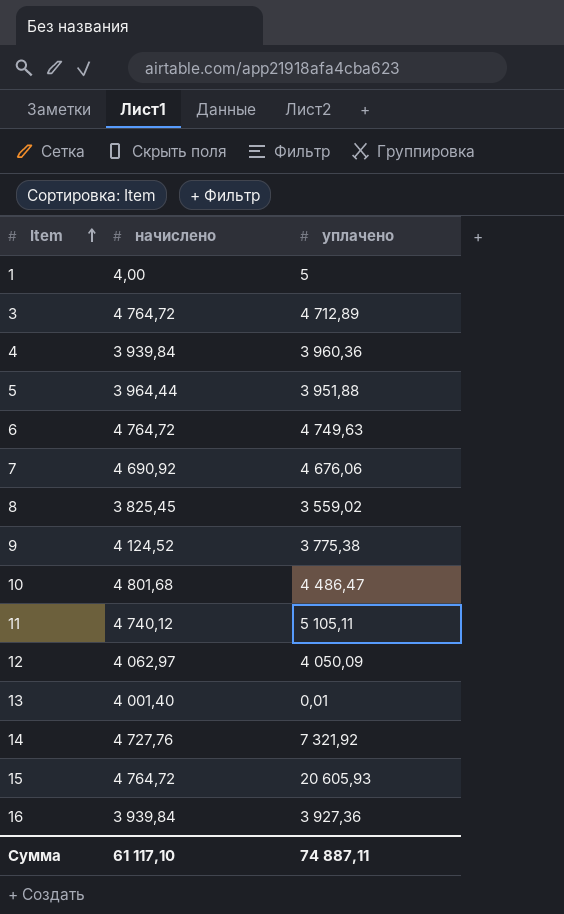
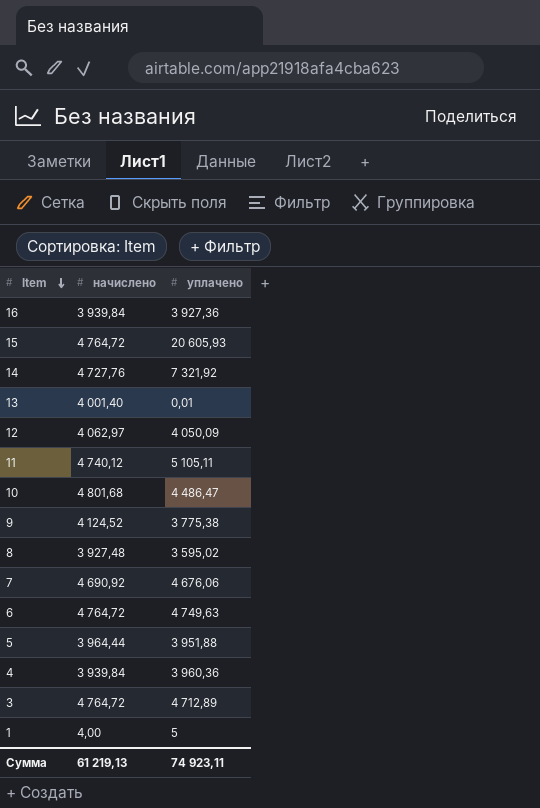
row order: Item ascending -> Item descending
8 | начислено: 3 825,45 -> 3 927,48
8 | уплачено: 3 559,02 -> 3 595,02
Сумма | начислено: 61 117,10 -> 61 219,13
Сумма | уплачено: 74 887,11 -> 74 923,11

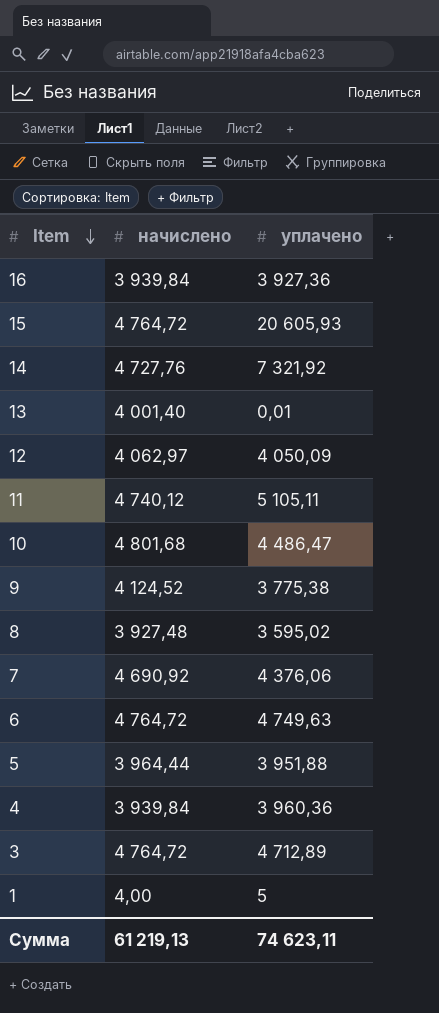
7 | уплачено: 4 676,06 -> 4 376,06
Сумма | уплачено: 74 923,11 -> 74 623,11

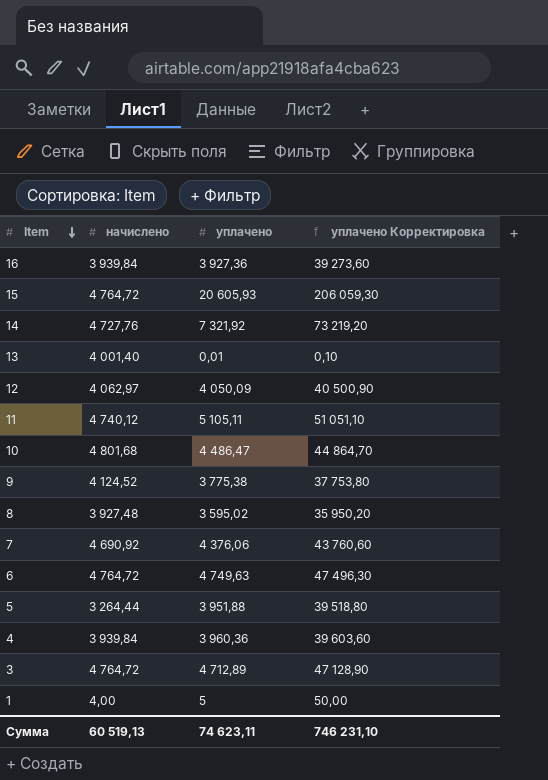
column уплачено Корректировка | formula: none -> [уплачено] * 10
5 | начислено: 3 964,44 -> 3 264,44
Сумма | начислено: 61 219,13 -> 60 519,13

